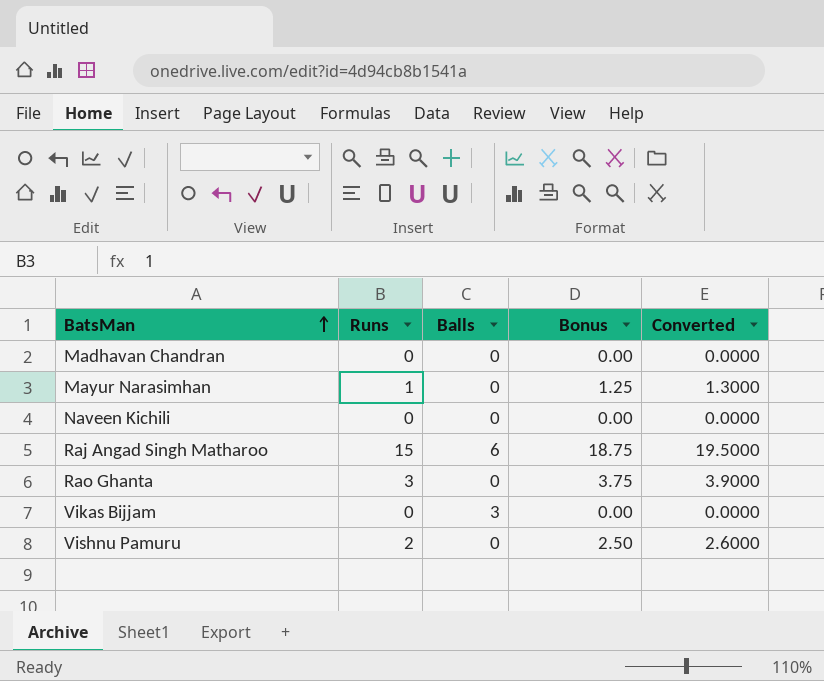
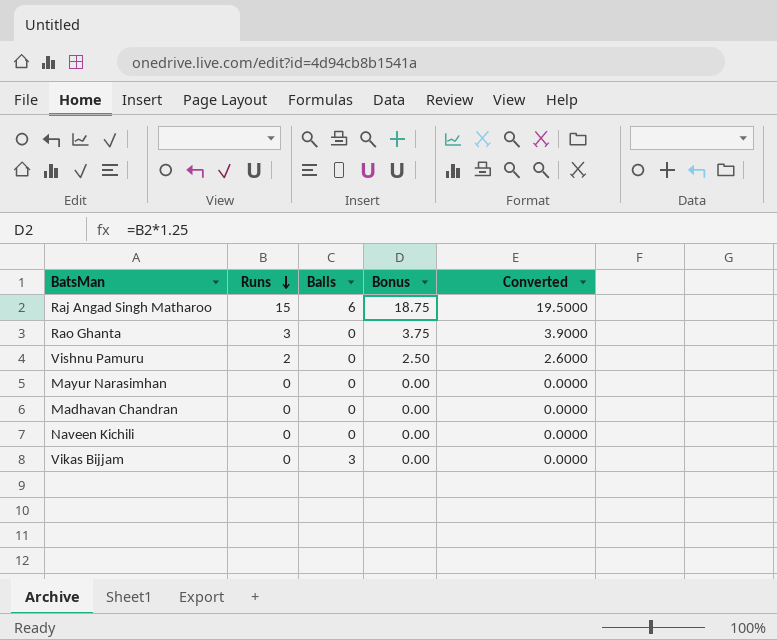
row order: BatsMan ascending -> Runs descending
Mayur Narasimhan | Runs: 1 -> 0
Mayur Narasimhan | Bonus: 1.25 -> 0.00
Mayur Narasimhan | Converted: 1.3000 -> 0.0000

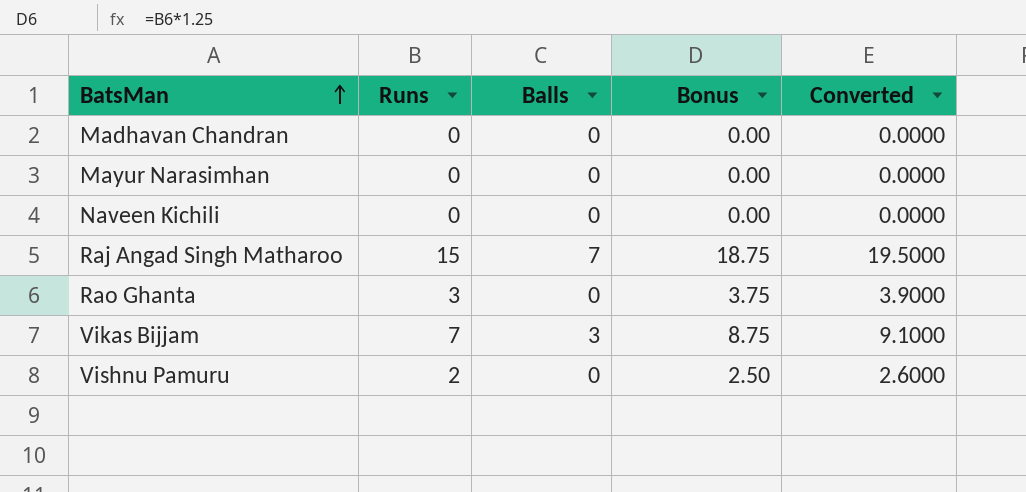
row order: Runs descending -> BatsMan ascending
Raj Angad Singh Matharoo | Balls: 6 -> 7
Vikas Bijjam | Runs: 0 -> 7
Vikas Bijjam | Bonus: 0.00 -> 8.75
Vikas Bijjam | Converted: 0.0000 -> 9.1000

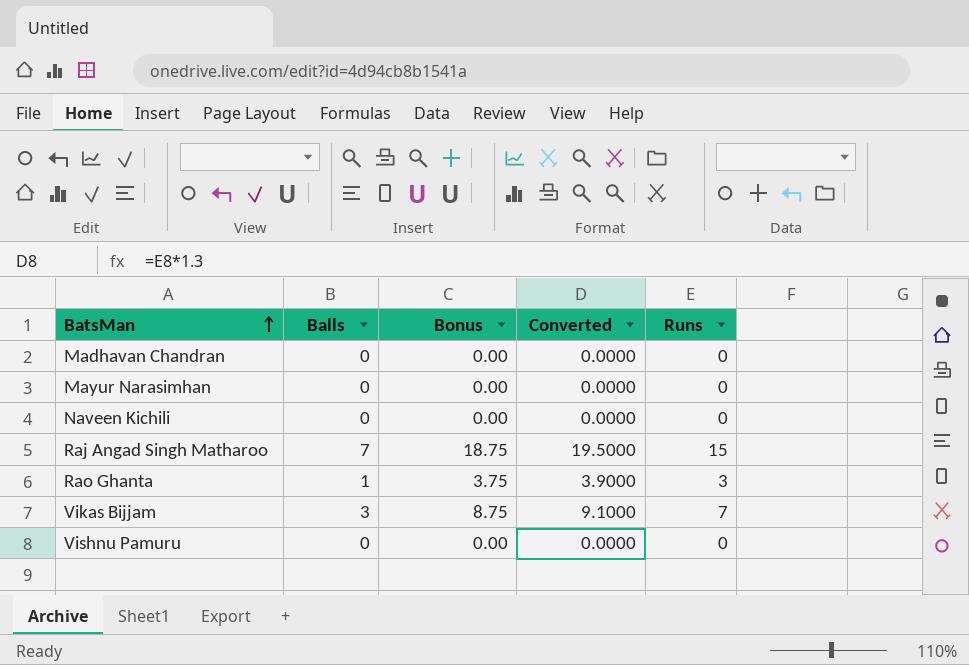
column Runs | position: 2 -> 5
Rao Ghanta | Balls: 0 -> 1
Vishnu Pamuru | Bonus: 2.50 -> 0.00
Vishnu Pamuru | Converted: 2.6000 -> 0.0000
Vishnu Pamuru | Runs: 2 -> 0

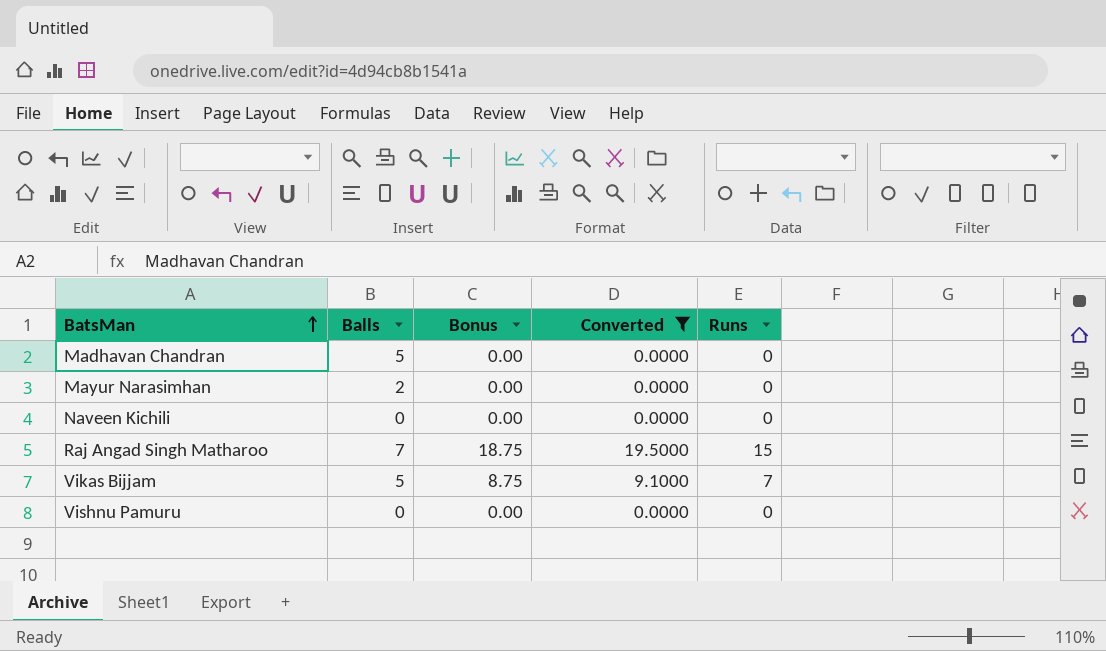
filter: none -> Converted != 3.9000
Madhavan Chandran | Balls: 0 -> 5
Mayur Narasimhan | Balls: 0 -> 2
Vikas Bijjam | Balls: 3 -> 5

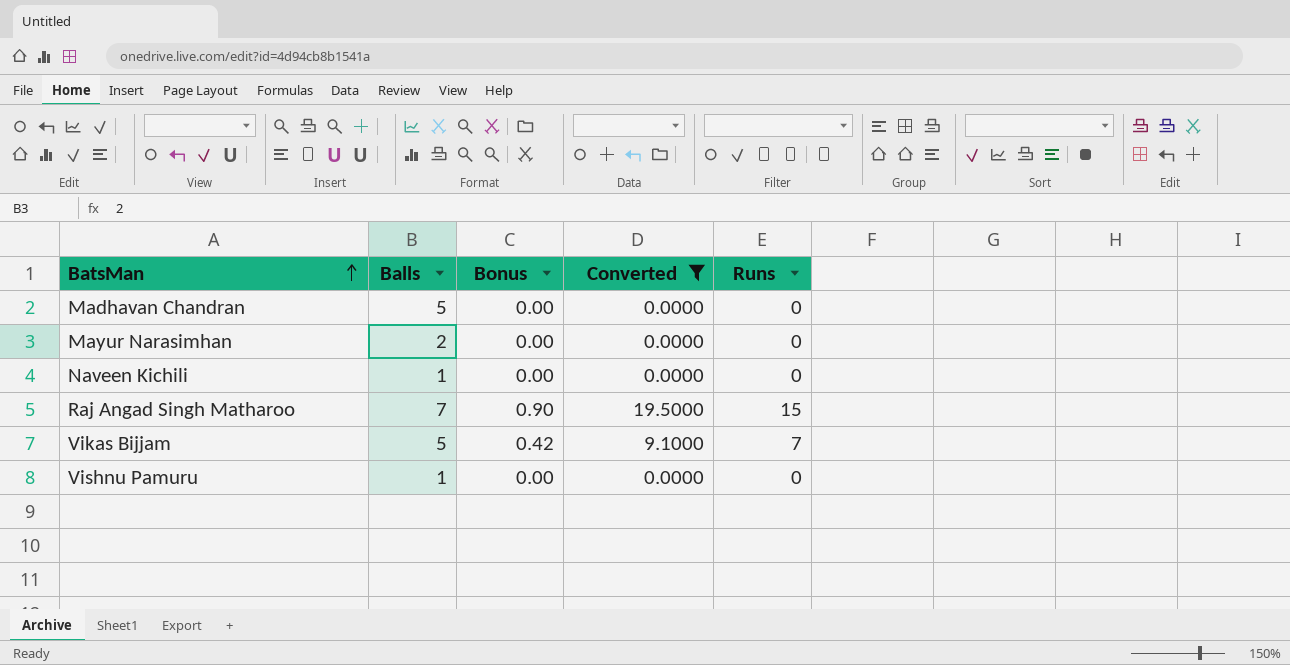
column Bonus | formula: [Runs] * 1.25 -> [Runs] * 0.06
Naveen Kichili | Balls: 0 -> 1
Vishnu Pamuru | Balls: 0 -> 1

